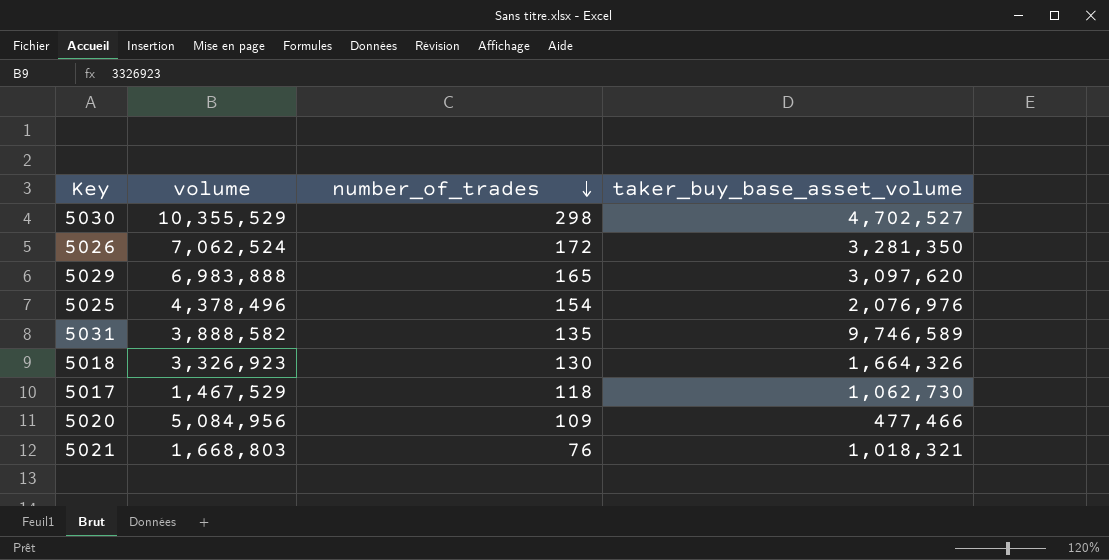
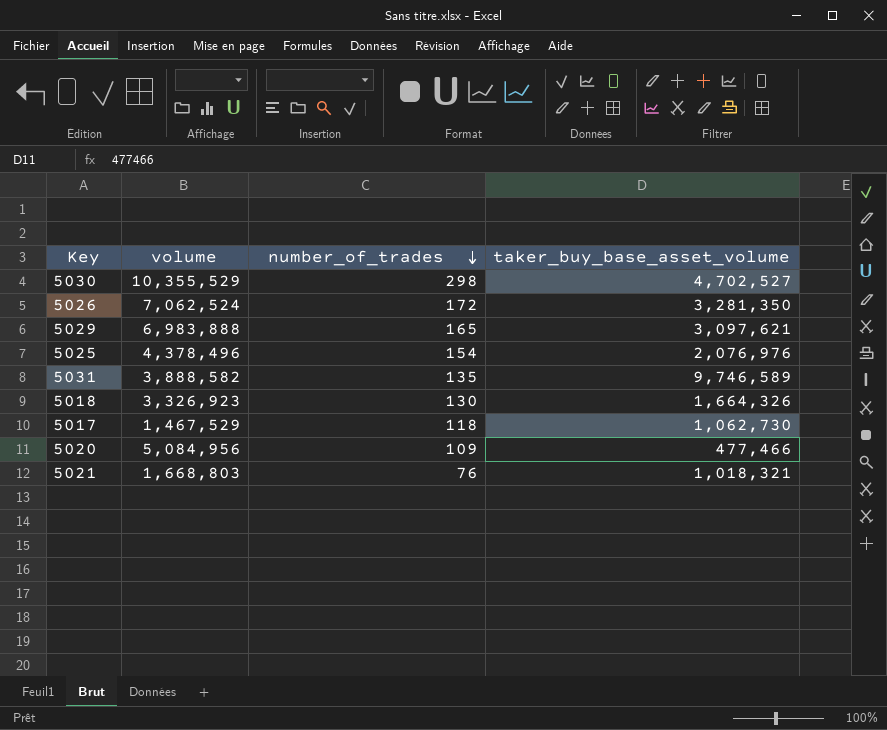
5029 | taker_buy_base_asset_volume: 3,097,620 -> 3,097,621

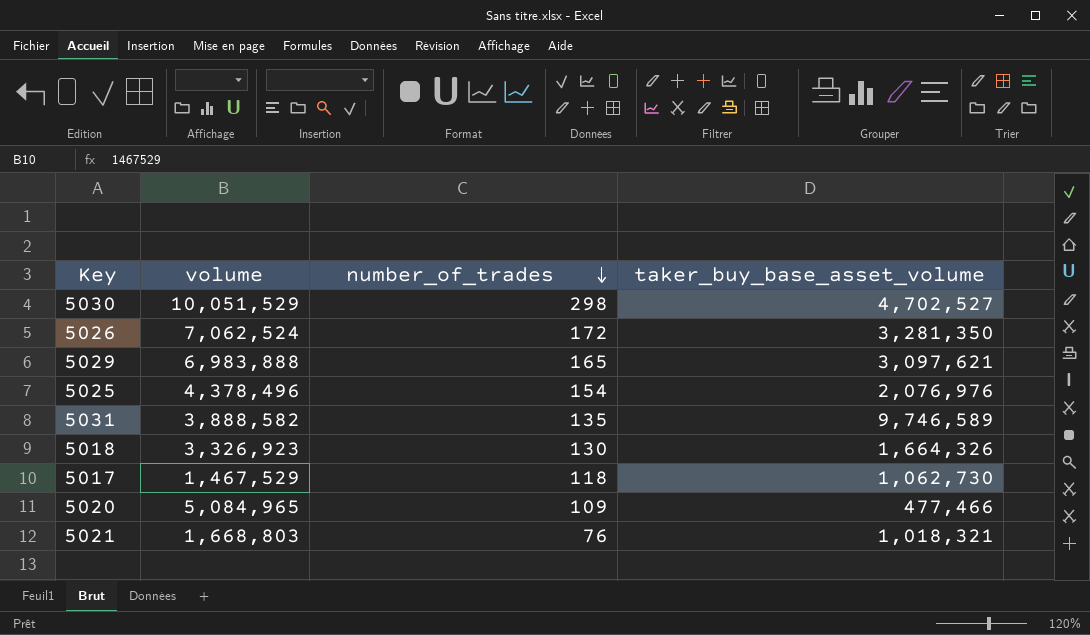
5030 | volume: 10,355,529 -> 10,051,529
5020 | volume: 5,084,956 -> 5,084,965

